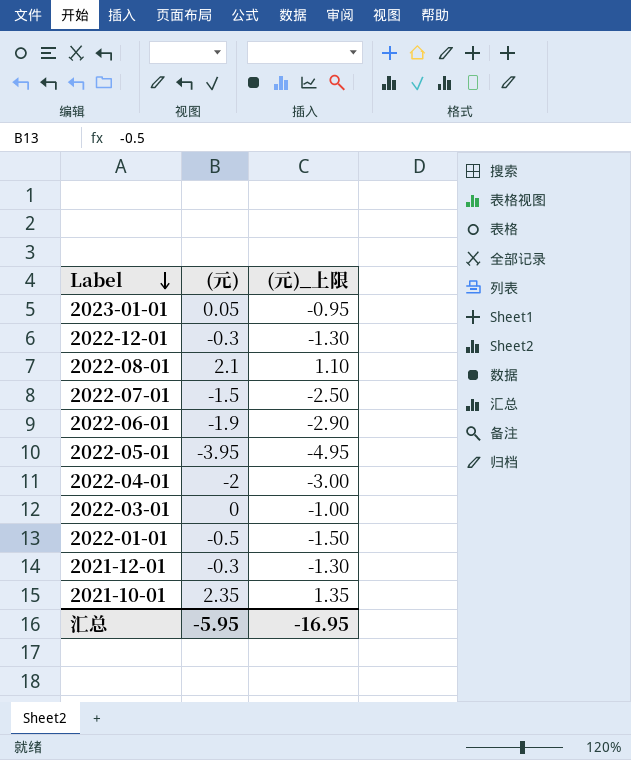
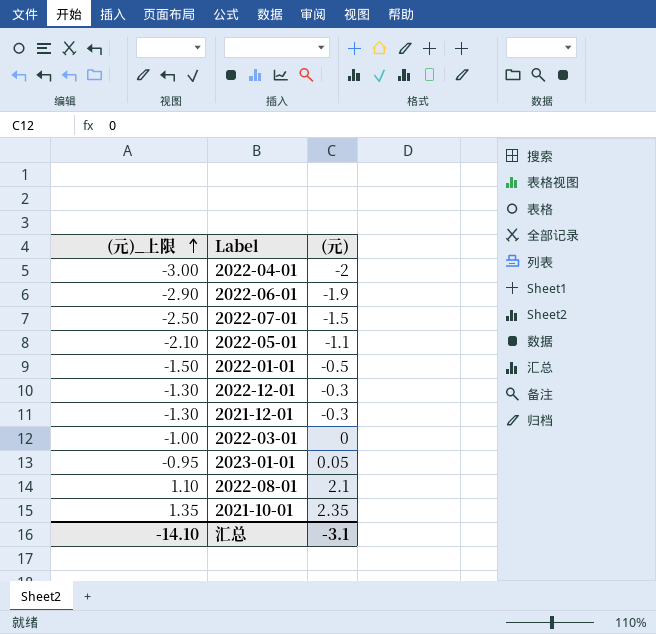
row order: Label descending -> (元)_上限 ascending
column (元)_上限 | position: 3 -> 1
2022-05-01 | (元)_上限: -4.95 -> -2.10
2022-05-01 | (元): -3.95 -> -1.1
汇总 | (元)_上限: -16.95 -> -14.10
汇总 | (元): -5.95 -> -3.1

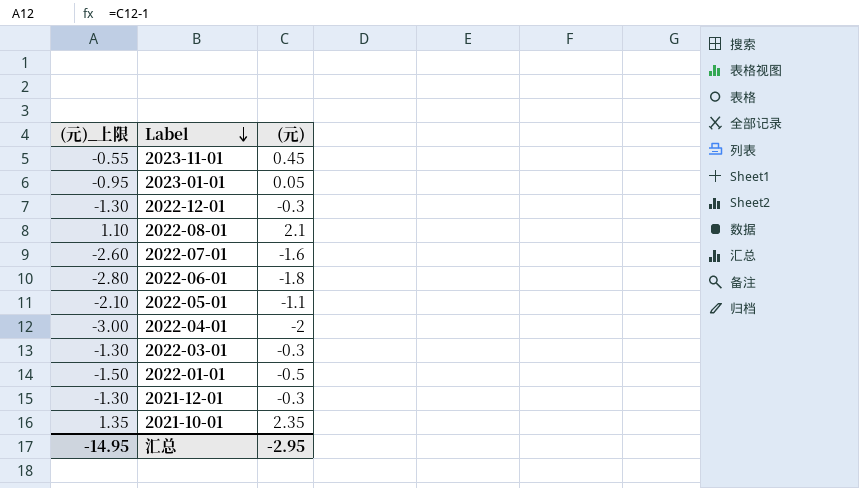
row order: (元)_上限 ascending -> Label descending
row 2023-11-01: none -> -0.55 | 0.45
2022-07-01 | (元)_上限: -2.50 -> -2.60
2022-07-01 | (元): -1.5 -> -1.6
2022-06-01 | (元)_上限: -2.90 -> -2.80
2022-06-01 | (元): -1.9 -> -1.8
2022-03-01 | (元)_上限: -1.00 -> -1.30
2022-03-01 | (元): 0 -> -0.3
汇总 | (元)_上限: -14.10 -> -14.95
汇总 | (元): -3.1 -> -2.95

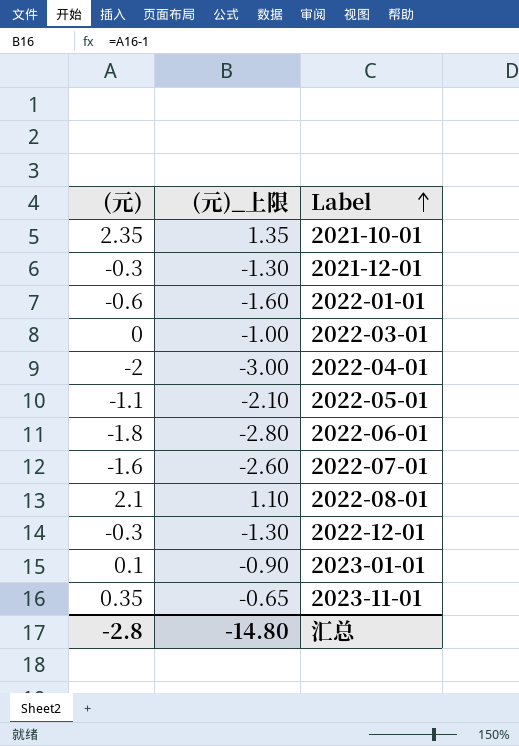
row order: Label descending -> Label ascending
column (元) | position: 3 -> 1
2022-01-01 | (元): -0.5 -> -0.6
2022-01-01 | (元)_上限: -1.50 -> -1.60
2022-03-01 | (元): -0.3 -> 0
2022-03-01 | (元)_上限: -1.30 -> -1.00
2023-01-01 | (元): 0.05 -> 0.1
2023-01-01 | (元)_上限: -0.95 -> -0.90
2023-11-01 | (元): 0.45 -> 0.35
2023-11-01 | (元)_上限: -0.55 -> -0.65
汇总 | (元): -2.95 -> -2.8
汇总 | (元)_上限: -14.95 -> -14.80

